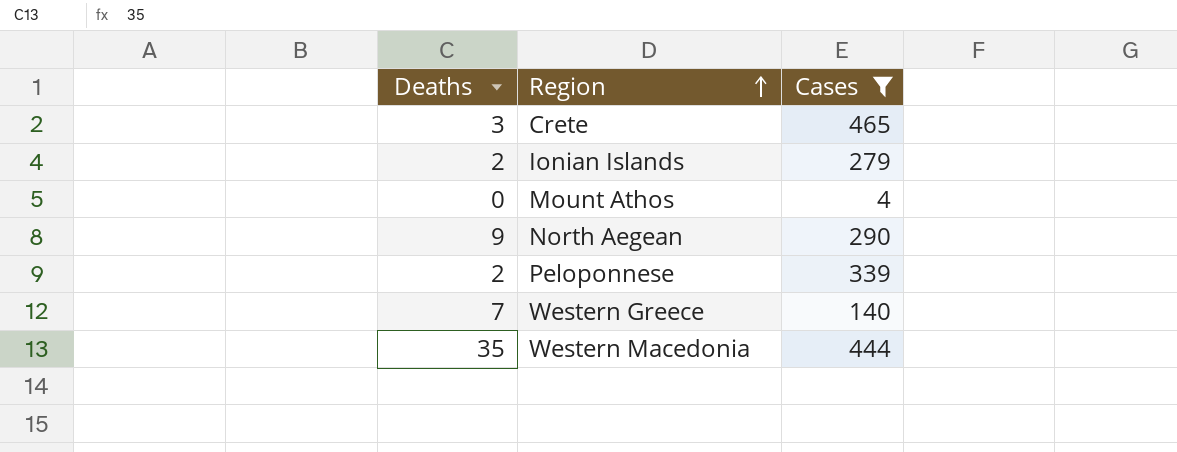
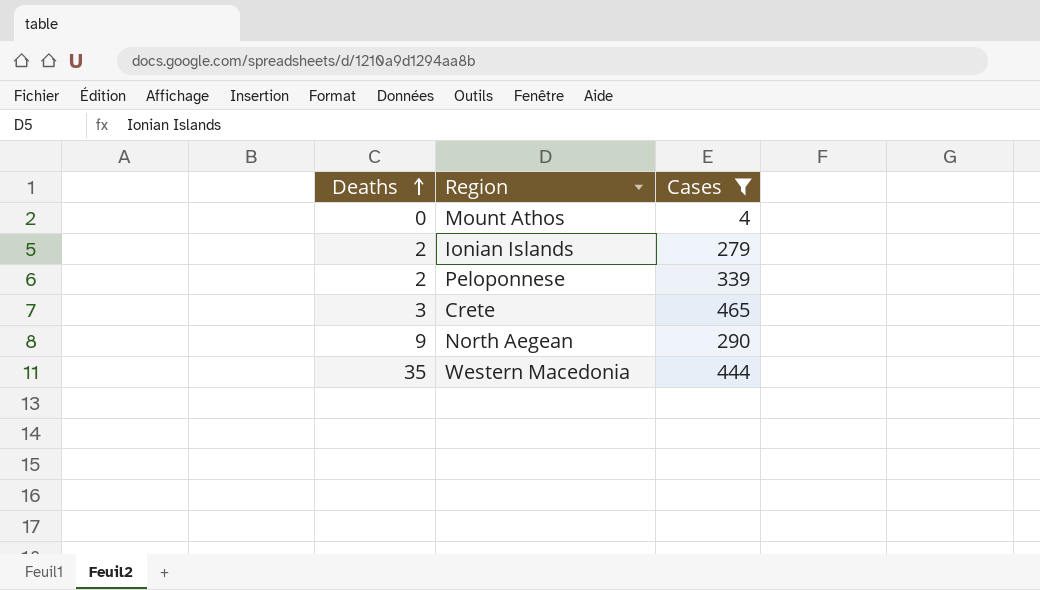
row order: Region ascending -> Deaths ascending
row Western Greece: 7 | 140 -> none

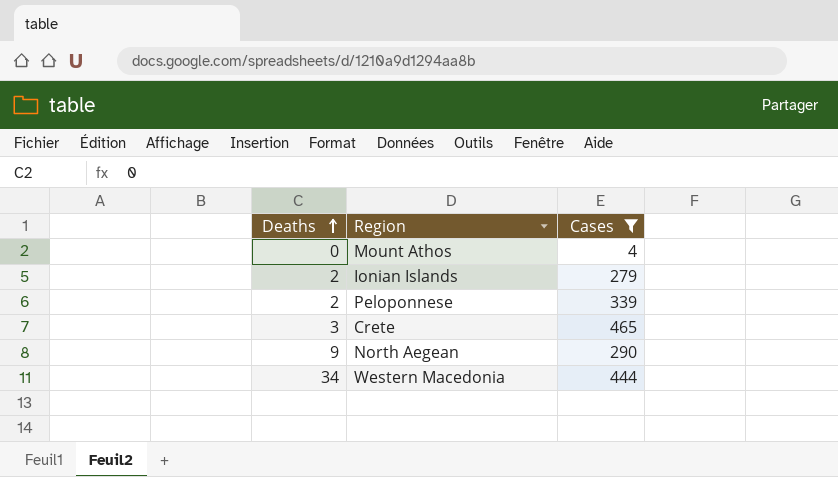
Western Macedonia | Deaths: 35 -> 34

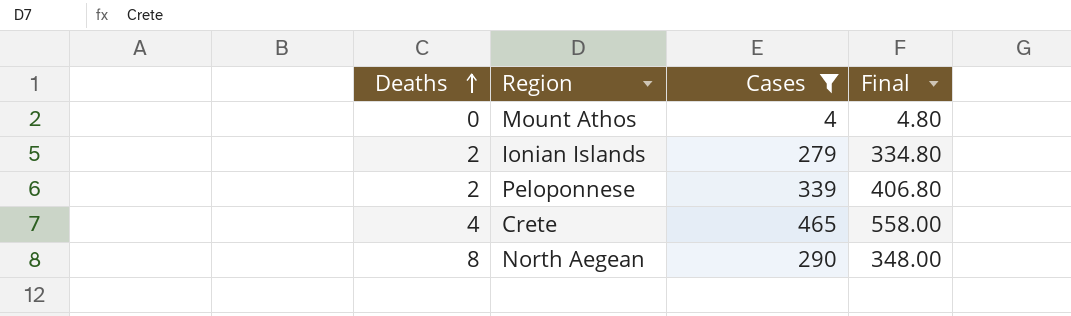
column Final | formula: none -> [Cases] * 1.2
row Western Macedonia: 34 | 444 -> none
Crete | Deaths: 3 -> 4
North Aegean | Deaths: 9 -> 8

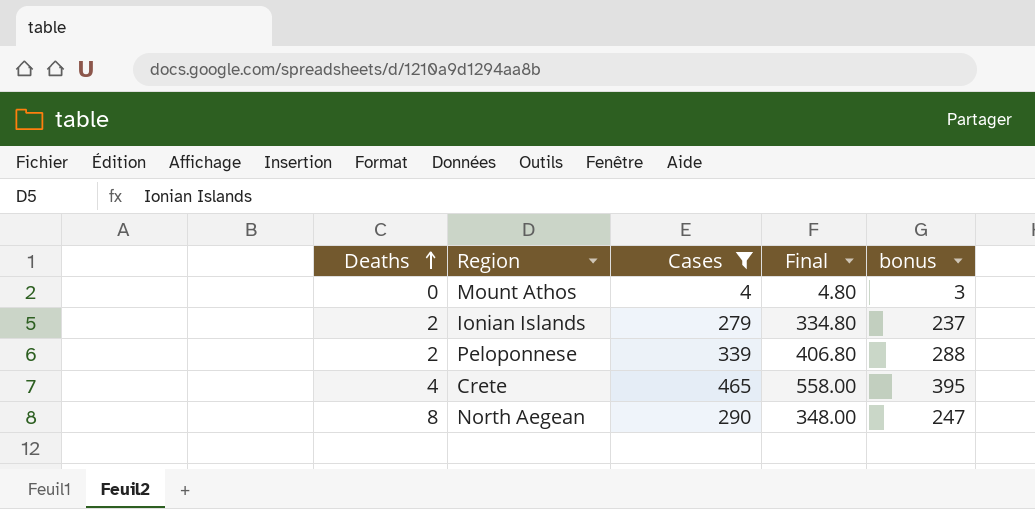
column bonus | formula: none -> [Cases] * 0.85

